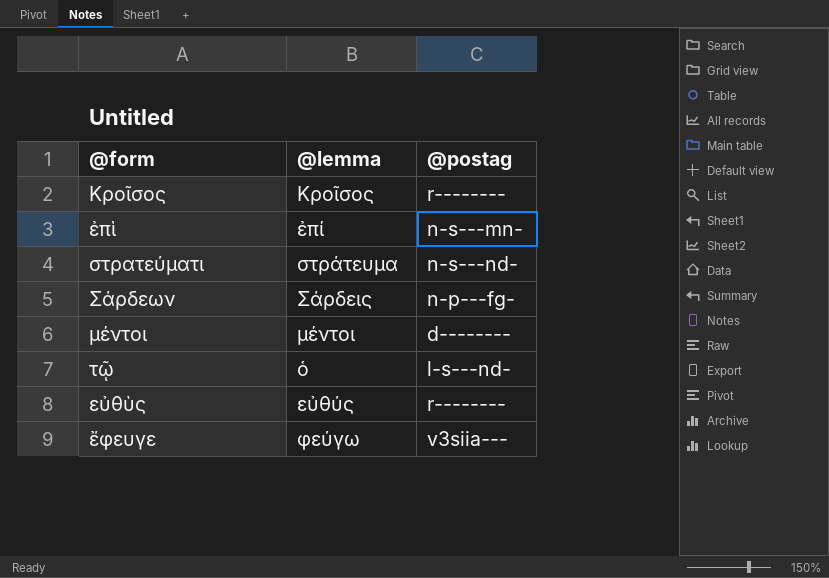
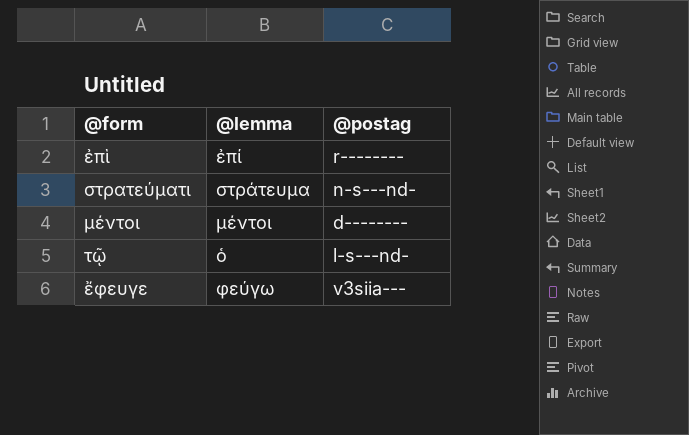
row Κροῖσος: Κροῖσος | r-------- -> none
row Σάρδεων: Σάρδεις | n-p---fg- -> none
row εὐθὺς: εὐθύς | r-------- -> none
ἐπὶ | @postag: n-s---mn- -> r--------

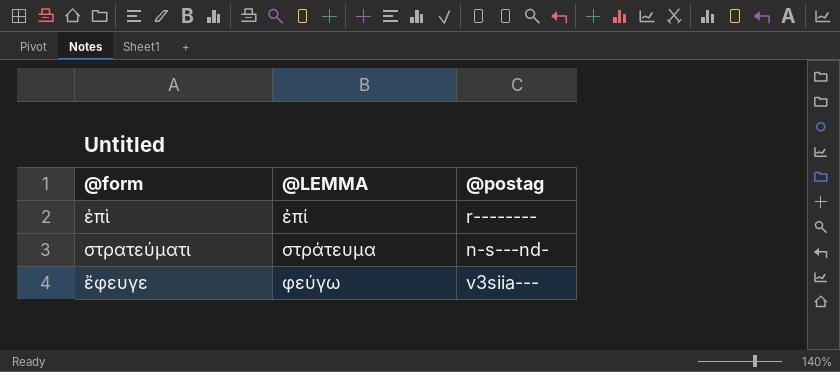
column name: @lemma -> @LEMMA
row μέντοι: μέντοι | d-------- -> none
row τῷ: ὁ | l-s---nd- -> none

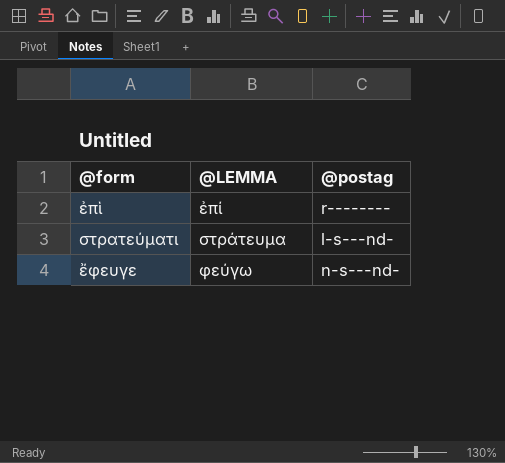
στρατεύματι | @postag: n-s---nd- -> l-s---nd-
ἔφευγε | @postag: v3siia--- -> n-s---nd-

